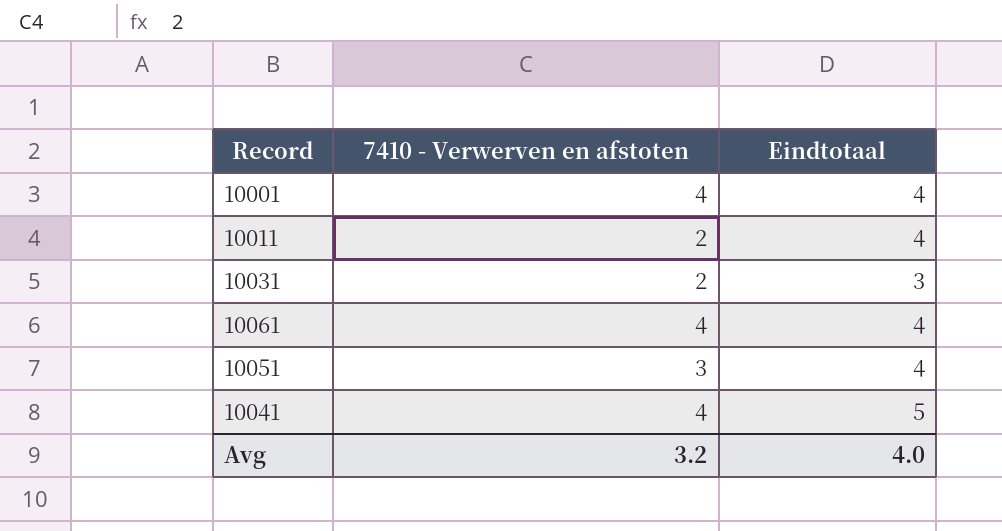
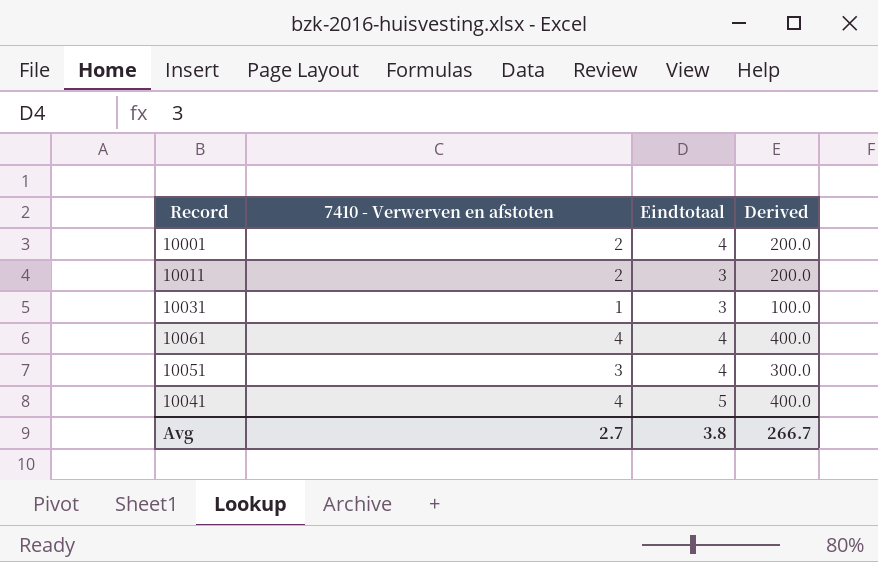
column Derived | formula: none -> [7410 - Verwerven en afstoten] * 100
10001 | 7410 - Verwerven en afstoten: 4 -> 2
10011 | Eindtotaal: 4 -> 3
10031 | 7410 - Verwerven en afstoten: 2 -> 1
Avg | 7410 - Verwerven en afstoten: 3.2 -> 2.7
Avg | Eindtotaal: 4.0 -> 3.8

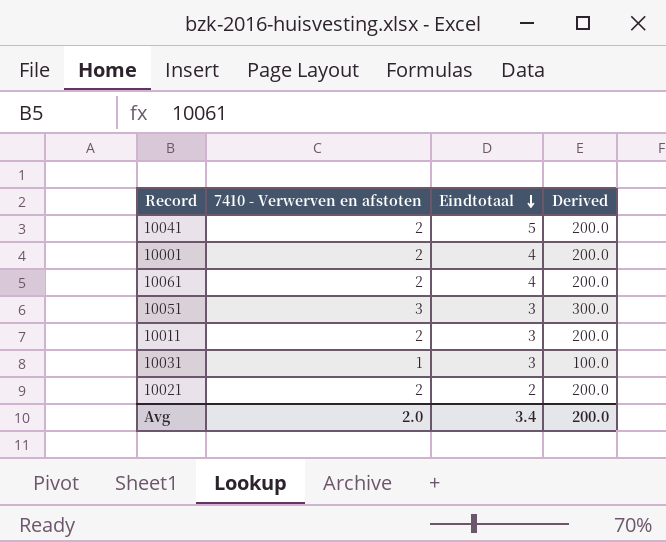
row order: none -> Eindtotaal descending
10041 | 7410 - Verwerven en afstoten: 4 -> 2
10041 | Derived: 400.0 -> 200.0
10061 | 7410 - Verwerven en afstoten: 4 -> 2
10061 | Derived: 400.0 -> 200.0
10051 | Eindtotaal: 4 -> 3
row 10021: none -> 2 | 2 | 200.0
Avg | 7410 - Verwerven en afstoten: 2.7 -> 2.0
Avg | Eindtotaal: 3.8 -> 3.4
Avg | Derived: 266.7 -> 200.0

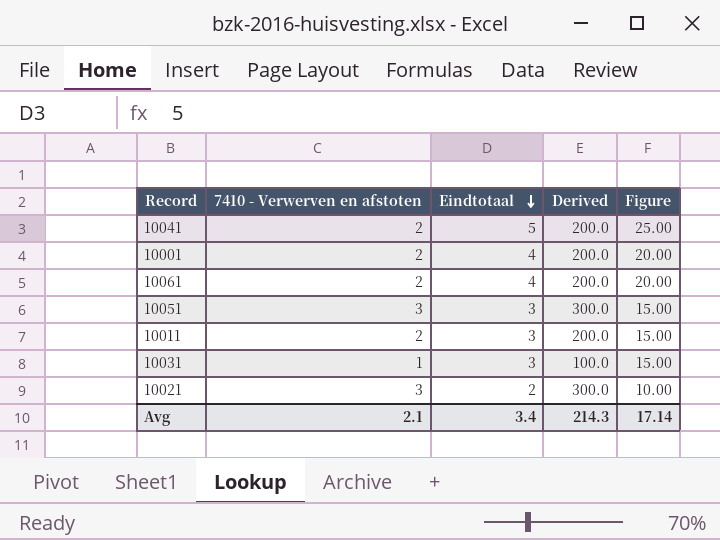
column Figure | formula: none -> [Eindtotaal] * 5
10021 | 7410 - Verwerven en afstoten: 2 -> 3
10021 | Derived: 200.0 -> 300.0
Avg | 7410 - Verwerven en afstoten: 2.0 -> 2.1
Avg | Derived: 200.0 -> 214.3

